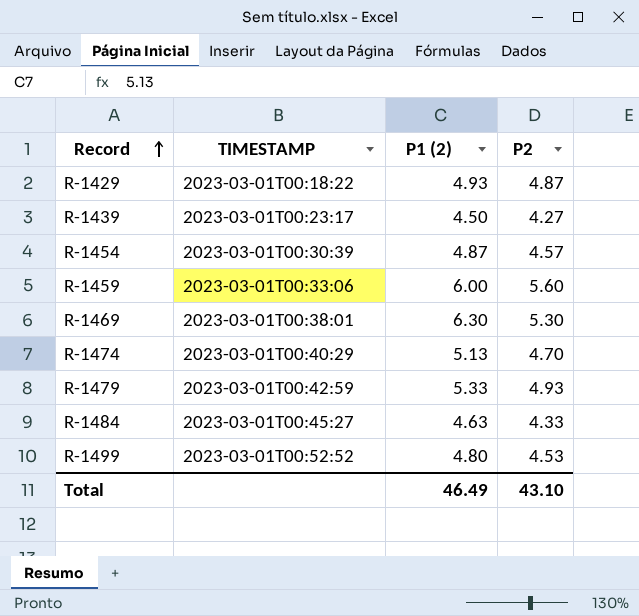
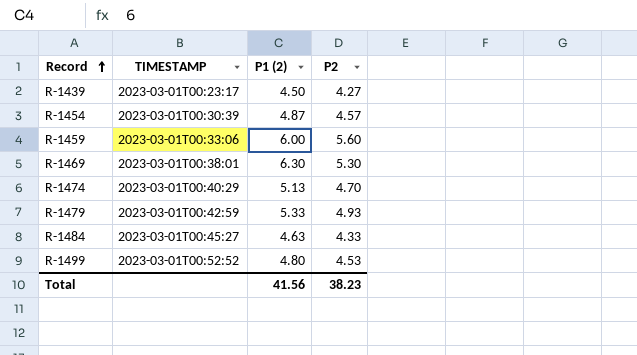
row R-1429: 2023-03-01T00:18:22 | 4.93 | 4.87 -> none
Total | P1 (2): 46.49 -> 41.56
Total | P2: 43.10 -> 38.23

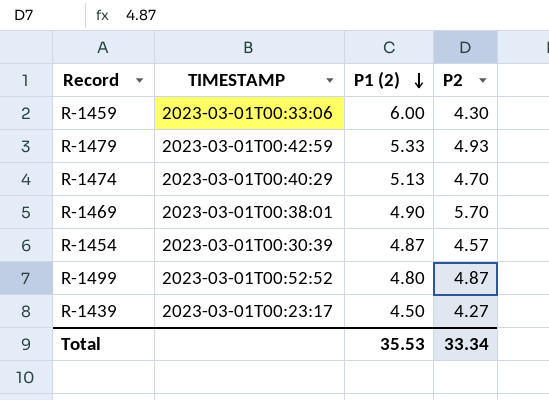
row order: Record ascending -> P1 (2) descending
row R-1484: 2023-03-01T00:45:27 | 4.63 | 4.33 -> none
R-1459 | P2: 5.60 -> 4.30
R-1469 | P1 (2): 6.30 -> 4.90
R-1469 | P2: 5.30 -> 5.70
R-1499 | P2: 4.53 -> 4.87
Total | P1 (2): 41.56 -> 35.53
Total | P2: 38.23 -> 33.34

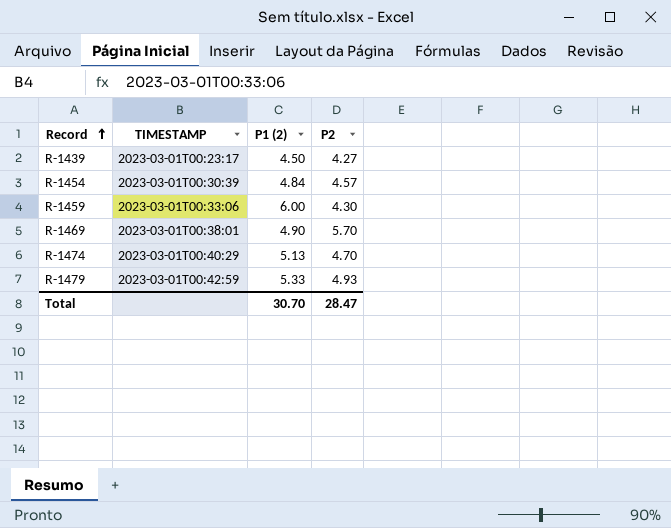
row order: P1 (2) descending -> Record ascending
row R-1499: 2023-03-01T00:52:52 | 4.80 | 4.87 -> none
R-1454 | P1 (2): 4.87 -> 4.84
Total | P1 (2): 35.53 -> 30.70
Total | P2: 33.34 -> 28.47

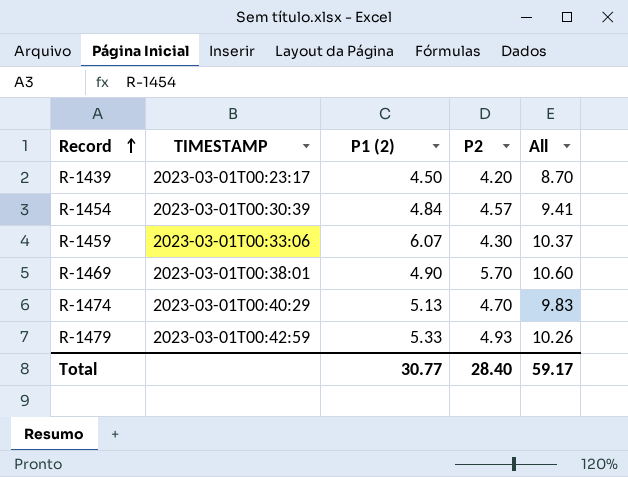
column All | formula: none -> [P1 (2)] + [P2]
R-1439 | P2: 4.27 -> 4.20
R-1459 | P1 (2): 6.00 -> 6.07
Total | P1 (2): 30.70 -> 30.77
Total | P2: 28.47 -> 28.40

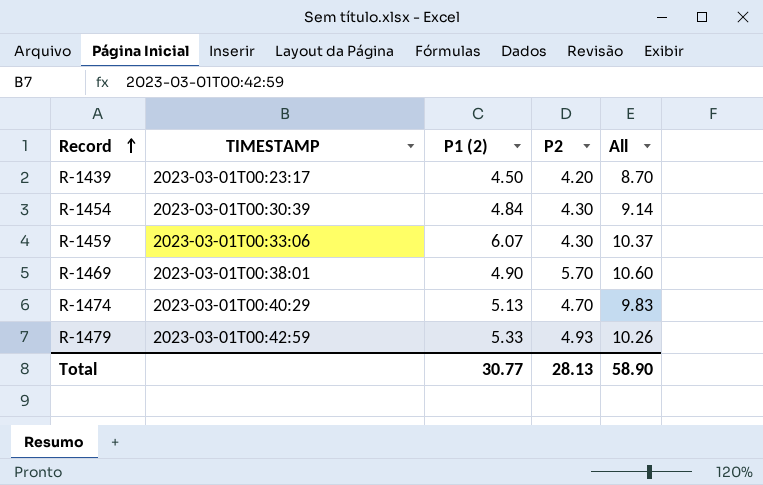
R-1454 | P2: 4.57 -> 4.30
R-1454 | All: 9.41 -> 9.14
Total | P2: 28.40 -> 28.13
Total | All: 59.17 -> 58.90

